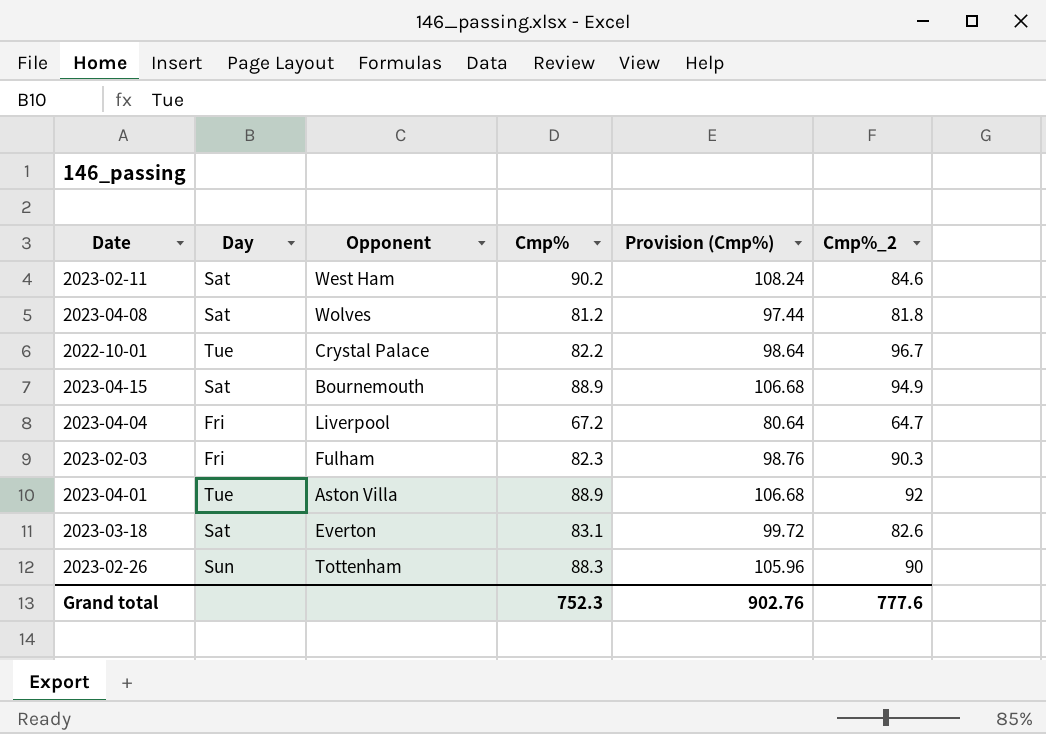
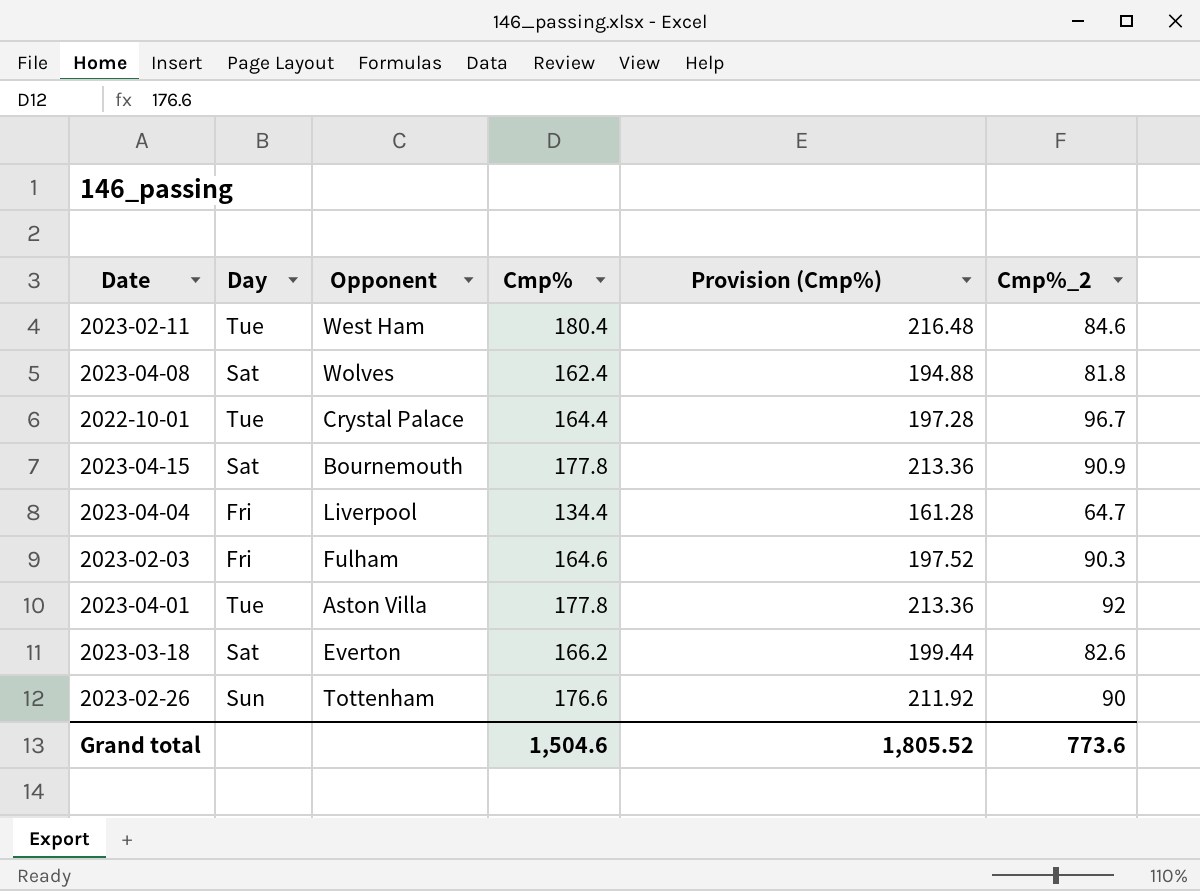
2023-02-11 | Day: Sat -> Tue
2023-02-11 | Cmp%: 90.2 -> 180.4
2023-02-11 | Provision (Cmp%): 108.24 -> 216.48
2023-04-08 | Cmp%: 81.2 -> 162.4
2023-04-08 | Provision (Cmp%): 97.44 -> 194.88
2022-10-01 | Cmp%: 82.2 -> 164.4
2022-10-01 | Provision (Cmp%): 98.64 -> 197.28
2023-04-15 | Cmp%: 88.9 -> 177.8
2023-04-15 | Provision (Cmp%): 106.68 -> 213.36
2023-04-15 | Cmp%_2: 94.9 -> 90.9
2023-04-04 | Cmp%: 67.2 -> 134.4
2023-04-04 | Provision (Cmp%): 80.64 -> 161.28
2023-02-03 | Cmp%: 82.3 -> 164.6
2023-02-03 | Provision (Cmp%): 98.76 -> 197.52
2023-04-01 | Cmp%: 88.9 -> 177.8
2023-04-01 | Provision (Cmp%): 106.68 -> 213.36
2023-03-18 | Cmp%: 83.1 -> 166.2
2023-03-18 | Provision (Cmp%): 99.72 -> 199.44
2023-02-26 | Cmp%: 88.3 -> 176.6
2023-02-26 | Provision (Cmp%): 105.96 -> 211.92
Grand total | Cmp%: 752.3 -> 1,504.6
Grand total | Provision (Cmp%): 902.76 -> 1,805.52
Grand total | Cmp%_2: 777.6 -> 773.6

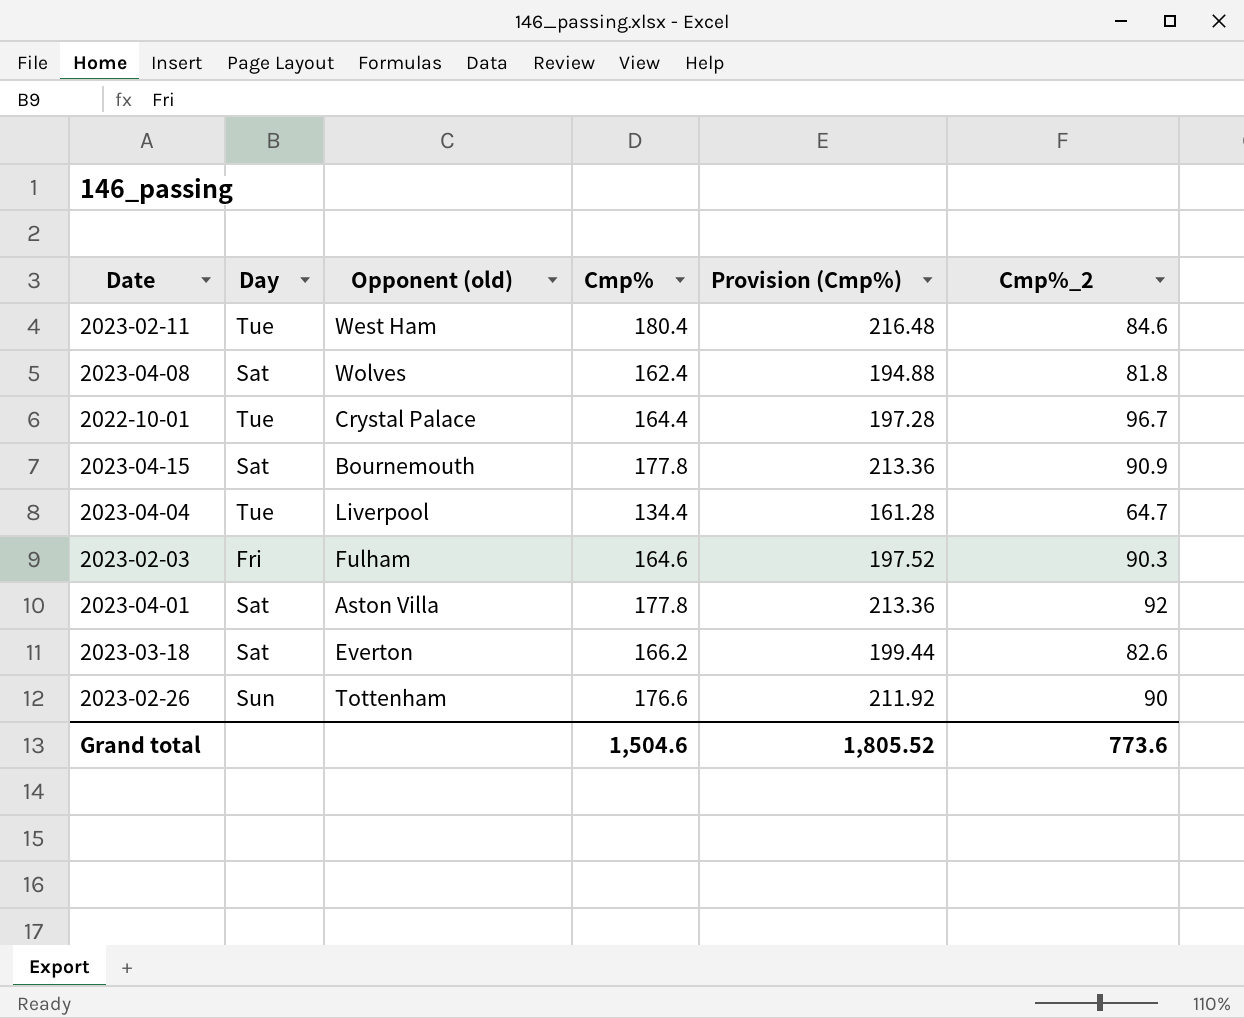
column name: Opponent -> Opponent (old)
2023-04-04 | Day: Fri -> Tue
2023-04-01 | Day: Tue -> Sat

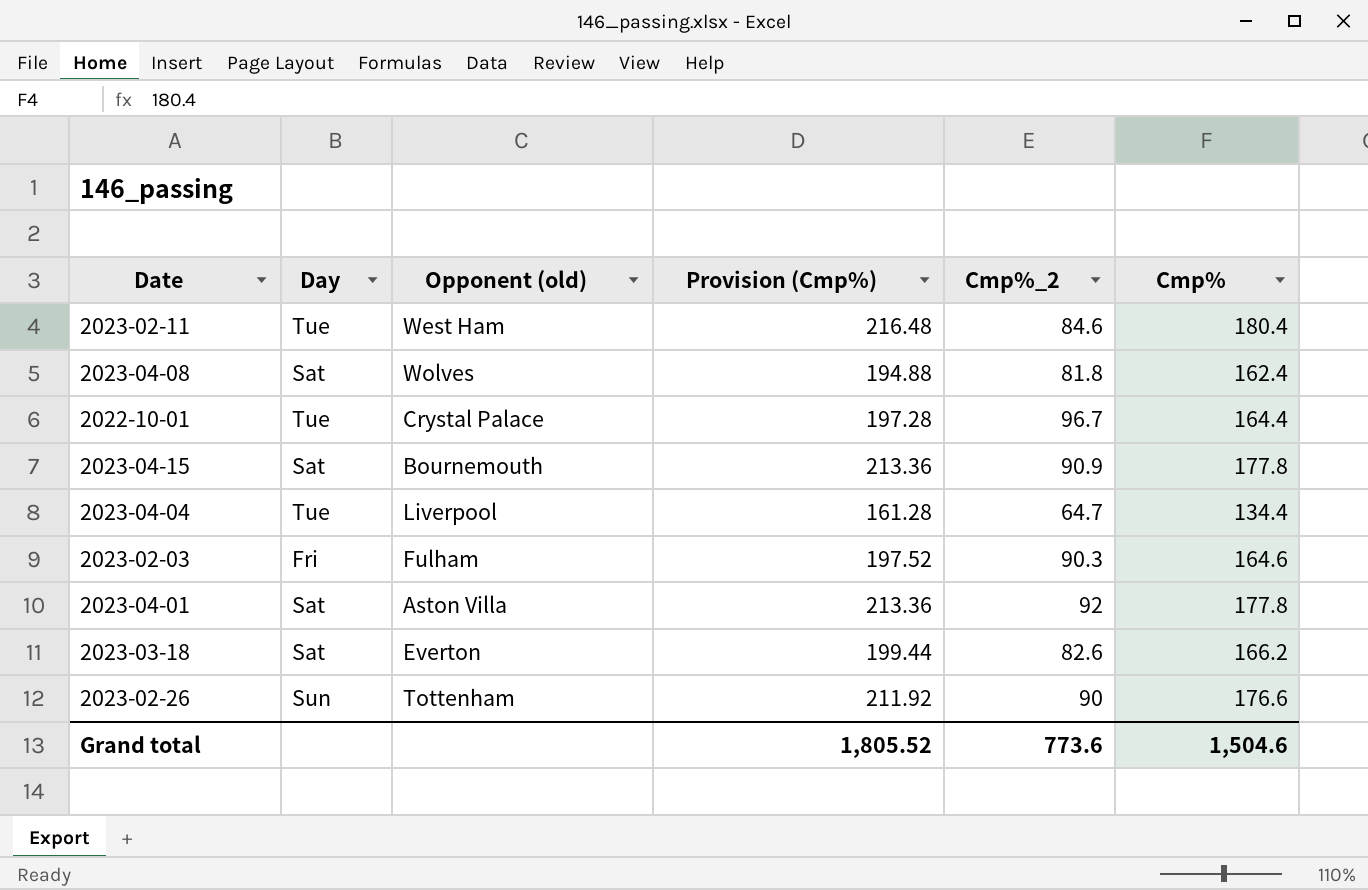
column Cmp% | position: 4 -> 6

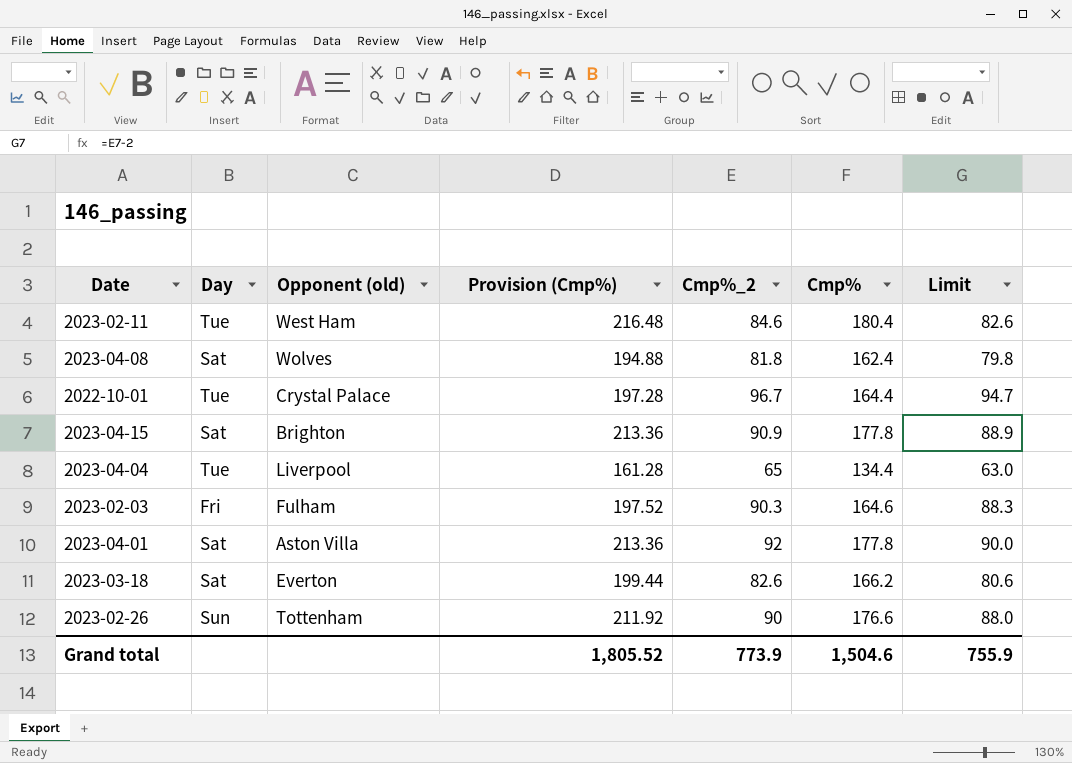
column Limit | formula: none -> [Cmp%_2] - 2
2023-04-15 | Opponent (old): Bournemouth -> Brighton
2023-04-04 | Cmp%_2: 64.7 -> 65
Grand total | Cmp%_2: 773.6 -> 773.9

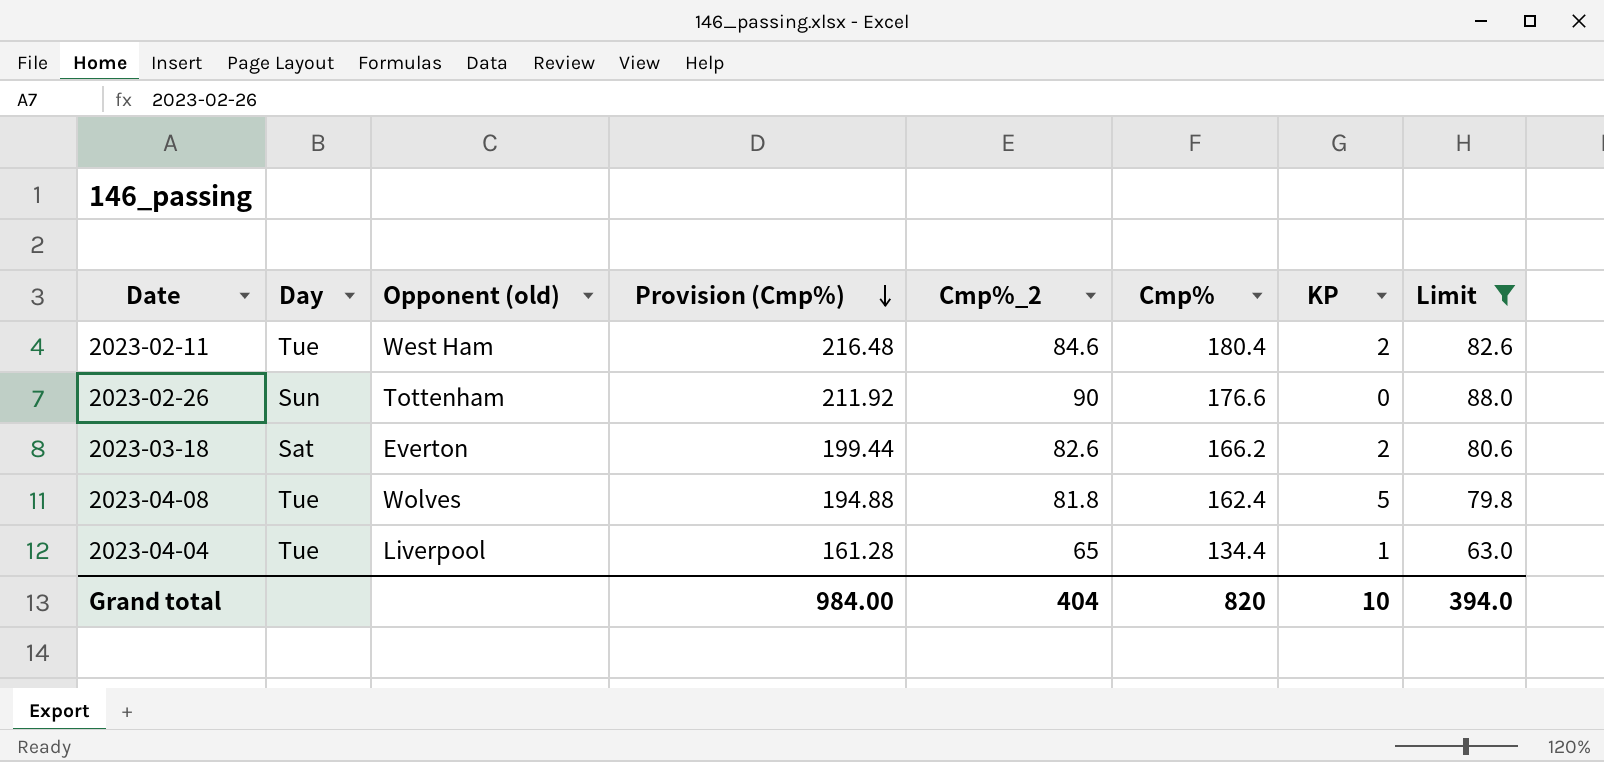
filter: none -> Limit <= 88.0
row order: none -> Provision (Cmp%) descending
column KP | position: none -> 7
2023-04-08 | Day: Sat -> Tue
Grand total | Provision (Cmp%): 1,805.52 -> 984.00
Grand total | Cmp%_2: 773.9 -> 404
Grand total | Cmp%: 1,504.6 -> 820
Grand total | Limit: 755.9 -> 394.0

